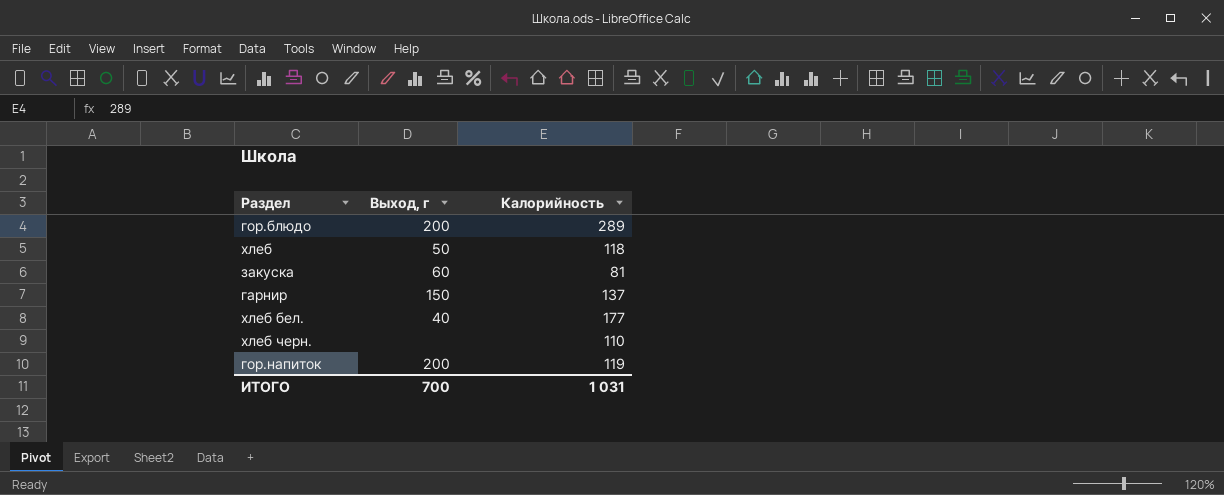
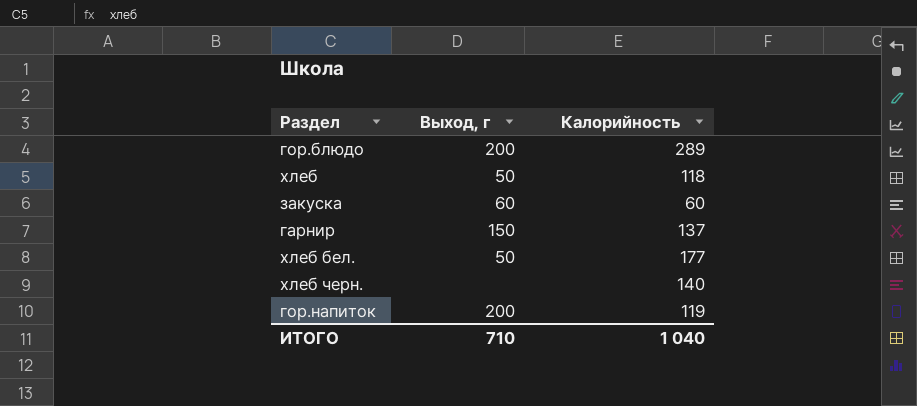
закуска | Калорийность: 81 -> 60
хлеб бел. | Выход, г: 40 -> 50
хлеб черн. | Калорийность: 110 -> 140
ИТОГО | Выход, г: 700 -> 710
ИТОГО | Калорийность: 1 031 -> 1 040

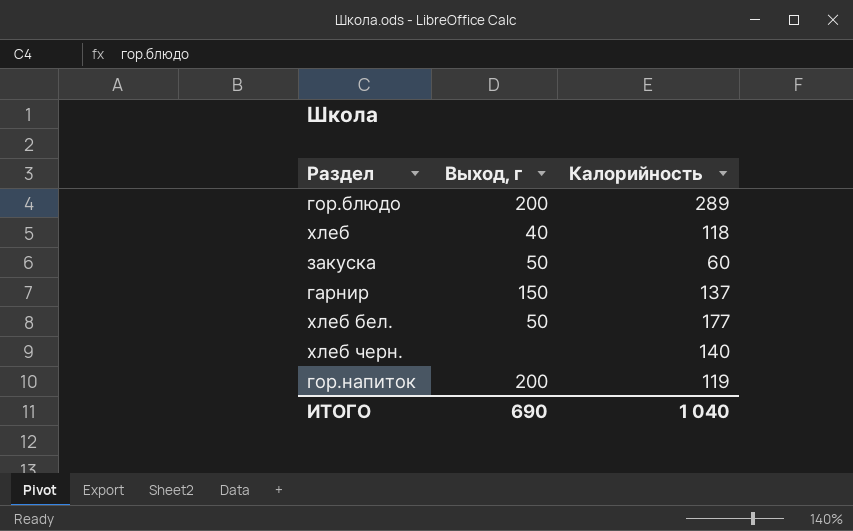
хлеб | Выход, г: 50 -> 40
закуска | Выход, г: 60 -> 50
ИТОГО | Выход, г: 710 -> 690

